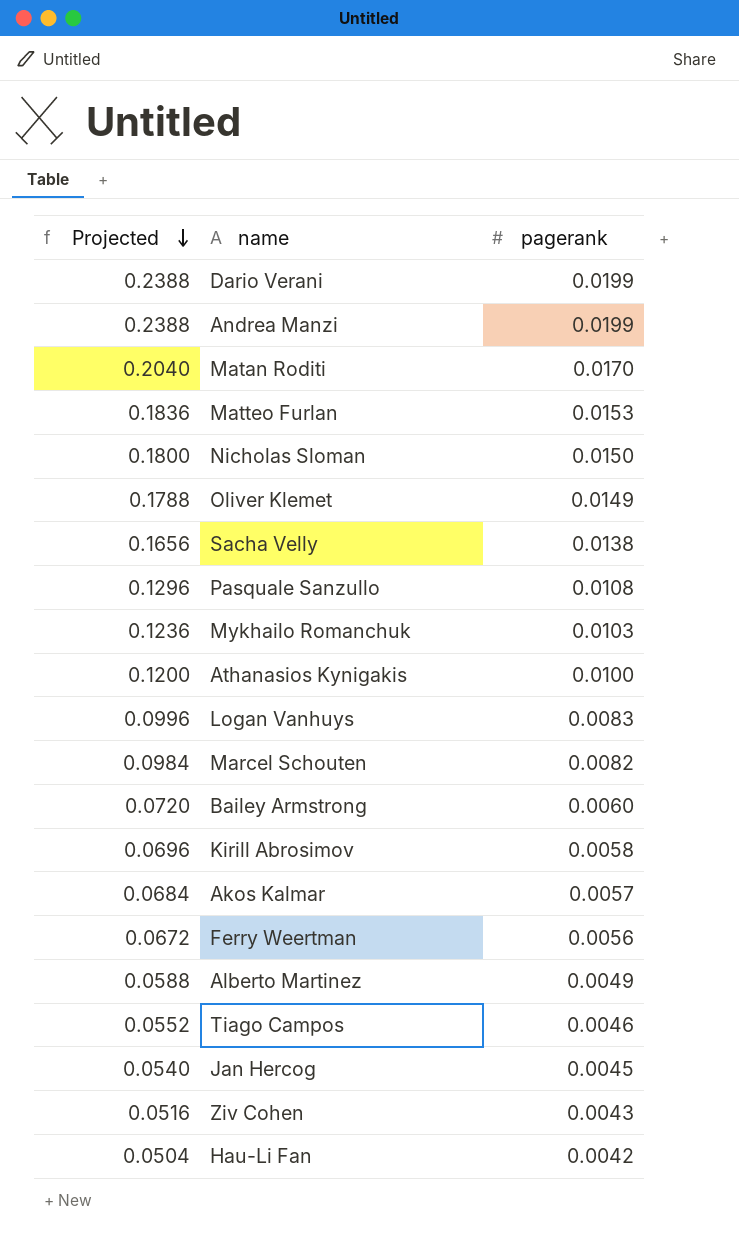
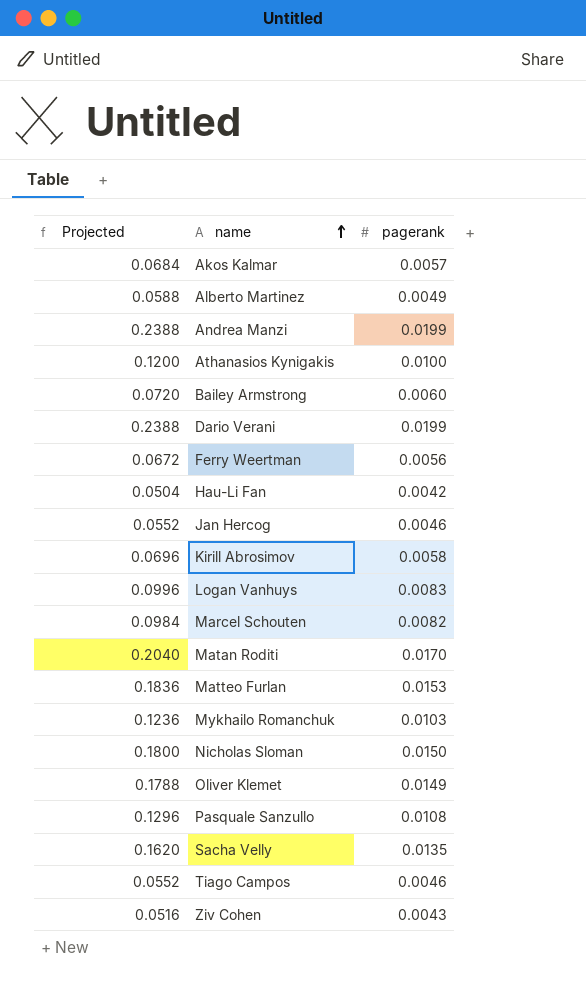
row order: Projected descending -> name ascending
Jan Hercog | Projected: 0.0540 -> 0.0552
Jan Hercog | pagerank: 0.0045 -> 0.0046
Sacha Velly | Projected: 0.1656 -> 0.1620
Sacha Velly | pagerank: 0.0138 -> 0.0135

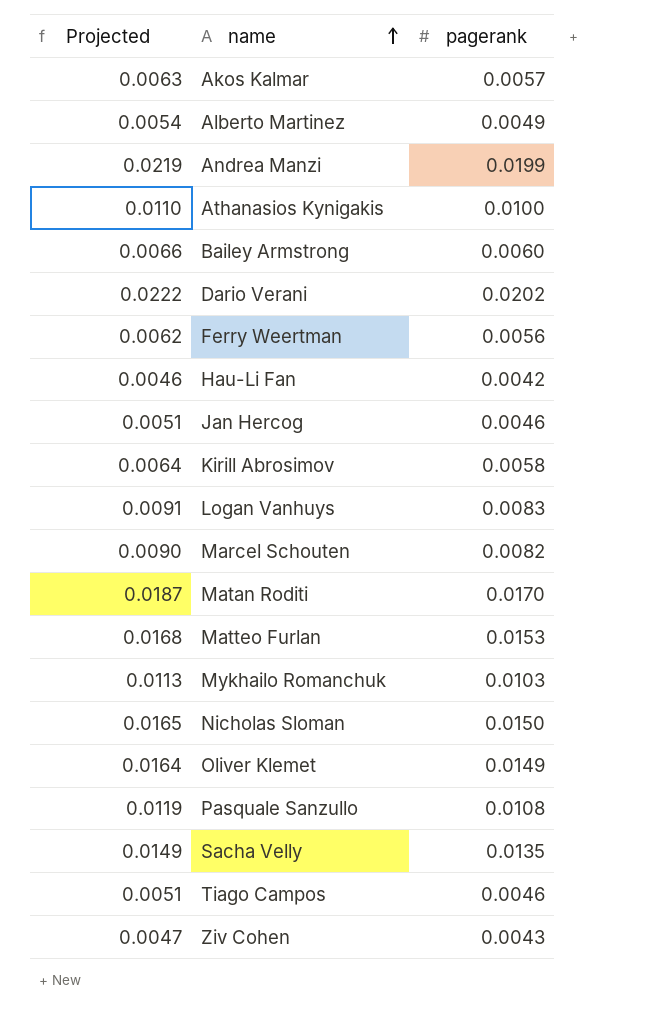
column Projected | formula: [pagerank] * 12 -> [pagerank] * 1.1
Dario Verani | pagerank: 0.0199 -> 0.0202

